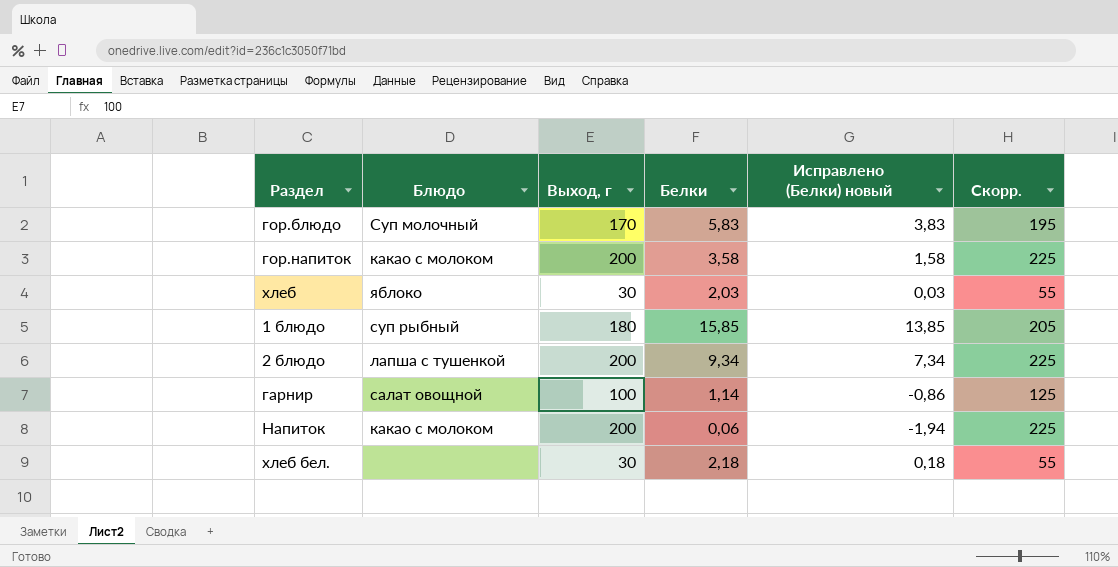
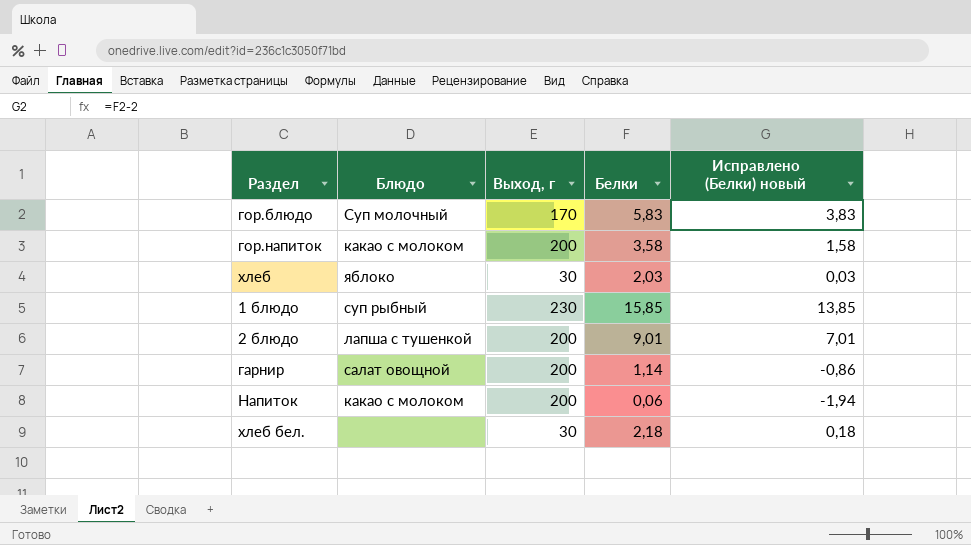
column Скорр. | formula: [Выход, г] + 25 -> none
1 блюдо | Выход, г: 180 -> 230
2 блюдо | Белки: 9,34 -> 9,01
2 блюдо | Исправлено (Белки) новый: 7,34 -> 7,01
гарнир | Выход, г: 100 -> 200

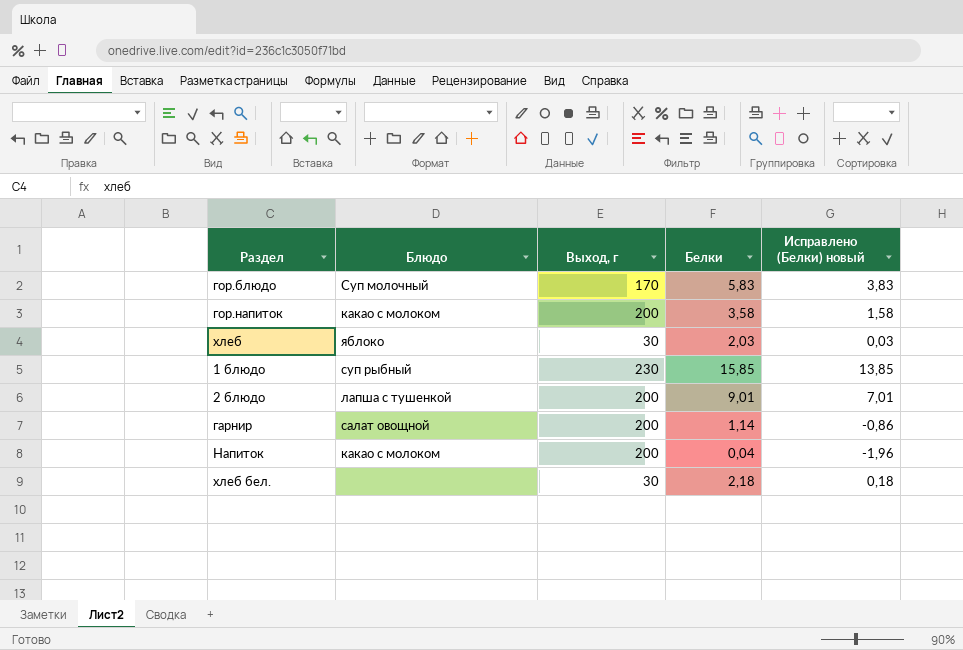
Напиток | Белки: 0,06 -> 0,04
Напиток | Исправлено (Белки) новый: -1,94 -> -1,96

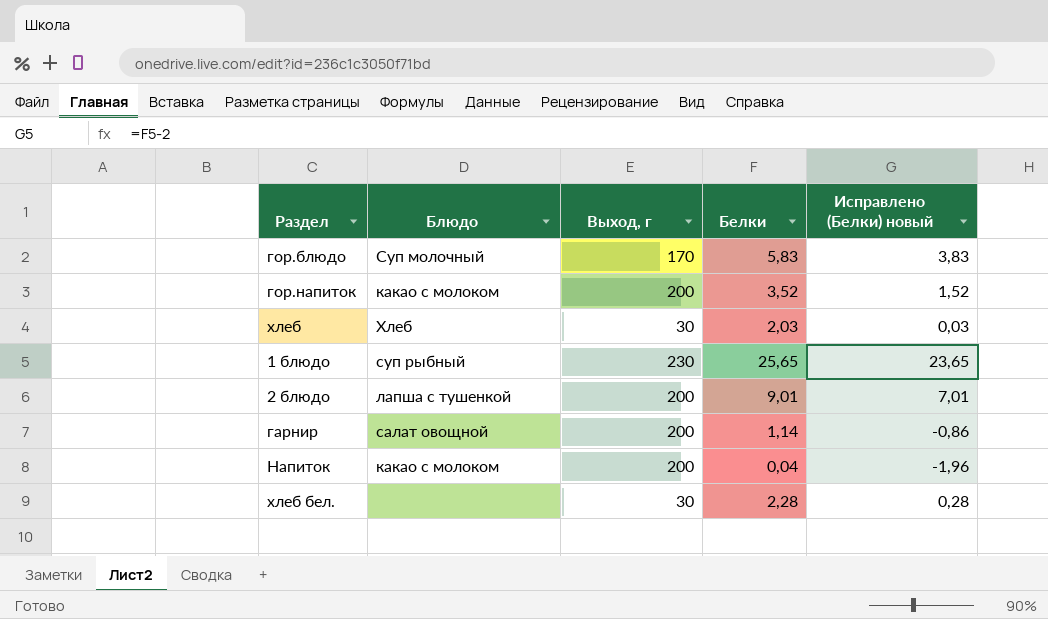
гор.напиток | Белки: 3,58 -> 3,52
гор.напиток | Исправлено (Белки) новый: 1,58 -> 1,52
хлеб | Блюдо: яблоко -> Хлеб
1 блюдо | Белки: 15,85 -> 25,65
1 блюдо | Исправлено (Белки) новый: 13,85 -> 23,65
хлеб бел. | Белки: 2,18 -> 2,28
хлеб бел. | Исправлено (Белки) новый: 0,18 -> 0,28

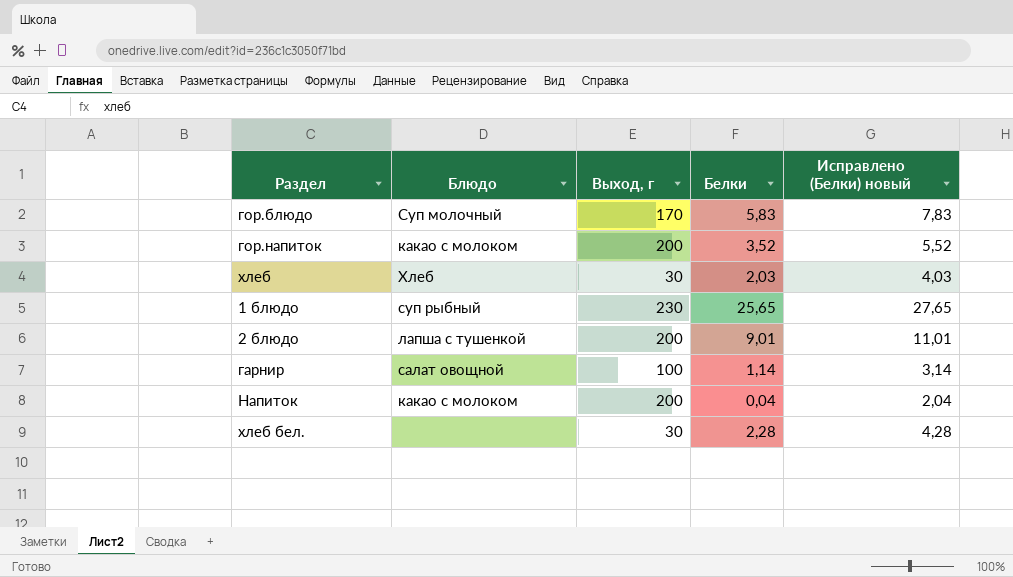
column Исправлено (Белки) новый | formula: [Белки] - 2 -> [Белки] + 2
гарнир | Выход, г: 200 -> 100

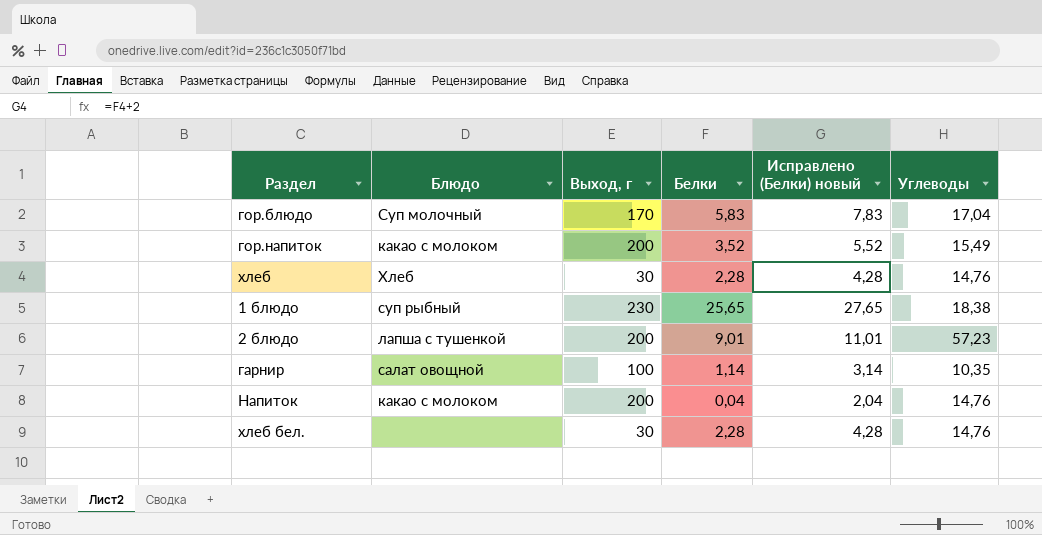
column Углеводы | position: none -> 6
хлеб | Белки: 2,03 -> 2,28
хлеб | Исправлено (Белки) новый: 4,03 -> 4,28

